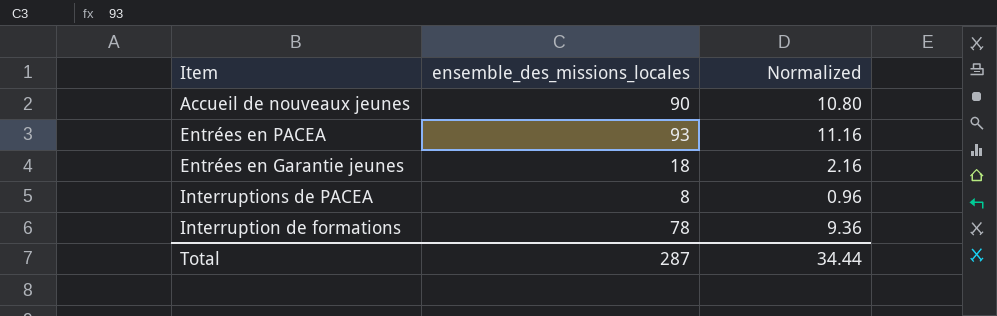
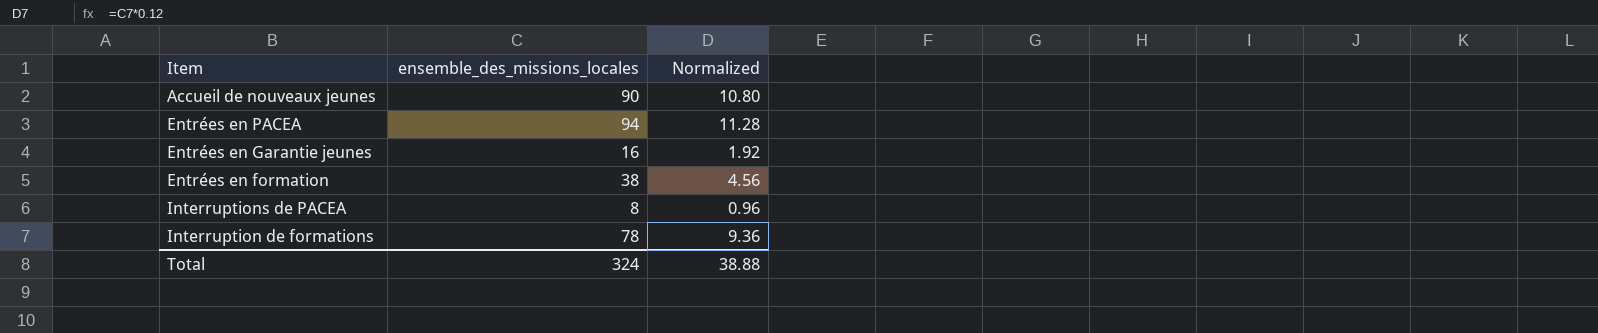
Entrées en PACEA | ensemble_des_missions_locales: 93 -> 94
Entrées en PACEA | Normalized: 11.16 -> 11.28
Entrées en Garantie jeunes | ensemble_des_missions_locales: 18 -> 16
Entrées en Garantie jeunes | Normalized: 2.16 -> 1.92
row Entrées en formation: none -> 38 | 4.56
Total | ensemble_des_missions_locales: 287 -> 324
Total | Normalized: 34.44 -> 38.88

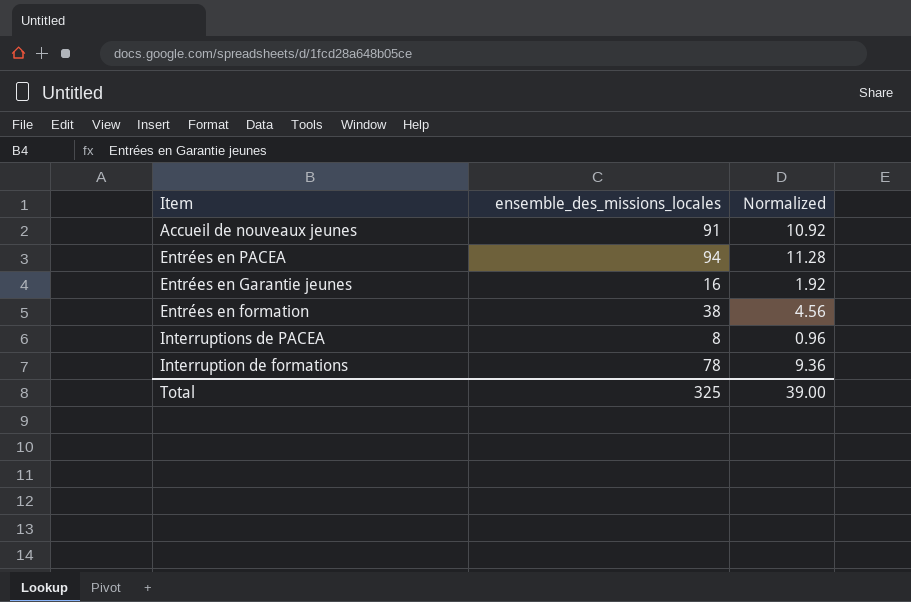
Accueil de nouveaux jeunes | ensemble_des_missions_locales: 90 -> 91
Accueil de nouveaux jeunes | Normalized: 10.80 -> 10.92
Total | ensemble_des_missions_locales: 324 -> 325
Total | Normalized: 38.88 -> 39.00

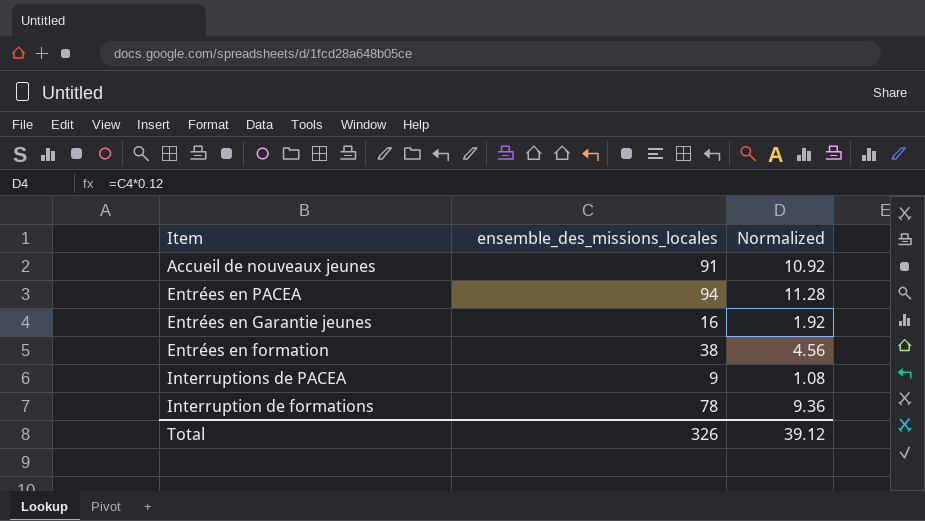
Interruptions de PACEA | ensemble_des_missions_locales: 8 -> 9
Interruptions de PACEA | Normalized: 0.96 -> 1.08
Total | ensemble_des_missions_locales: 325 -> 326
Total | Normalized: 39.00 -> 39.12

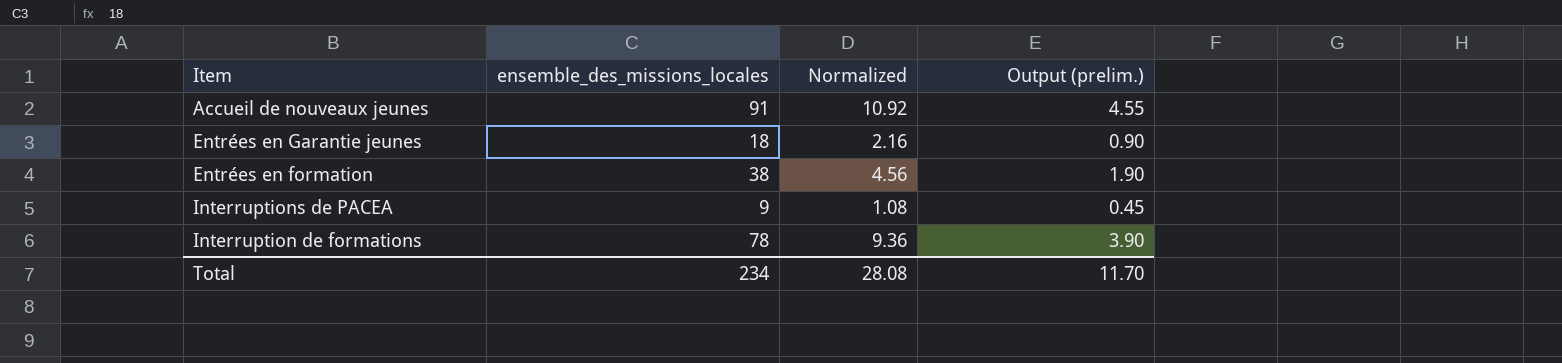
column Output (prelim.) | formula: none -> [ensemble_des_missions_locales] * 0.05
row Entrées en PACEA: 94 | 11.28 -> none
Entrées en Garantie jeunes | ensemble_des_missions_locales: 16 -> 18
Entrées en Garantie jeunes | Normalized: 1.92 -> 2.16
Total | ensemble_des_missions_locales: 326 -> 234
Total | Normalized: 39.12 -> 28.08

